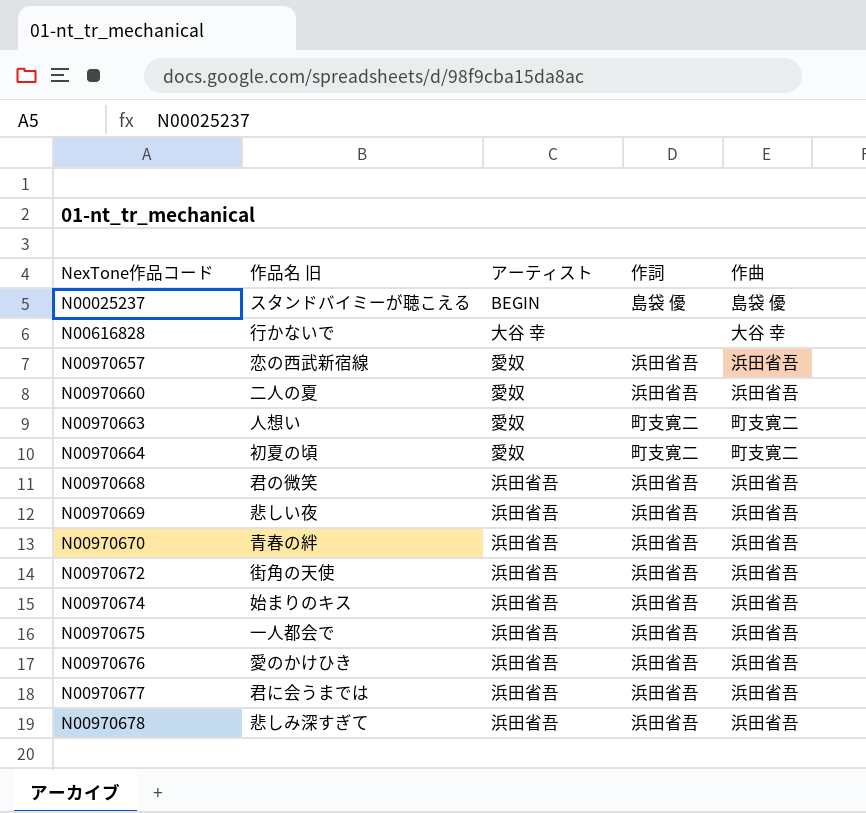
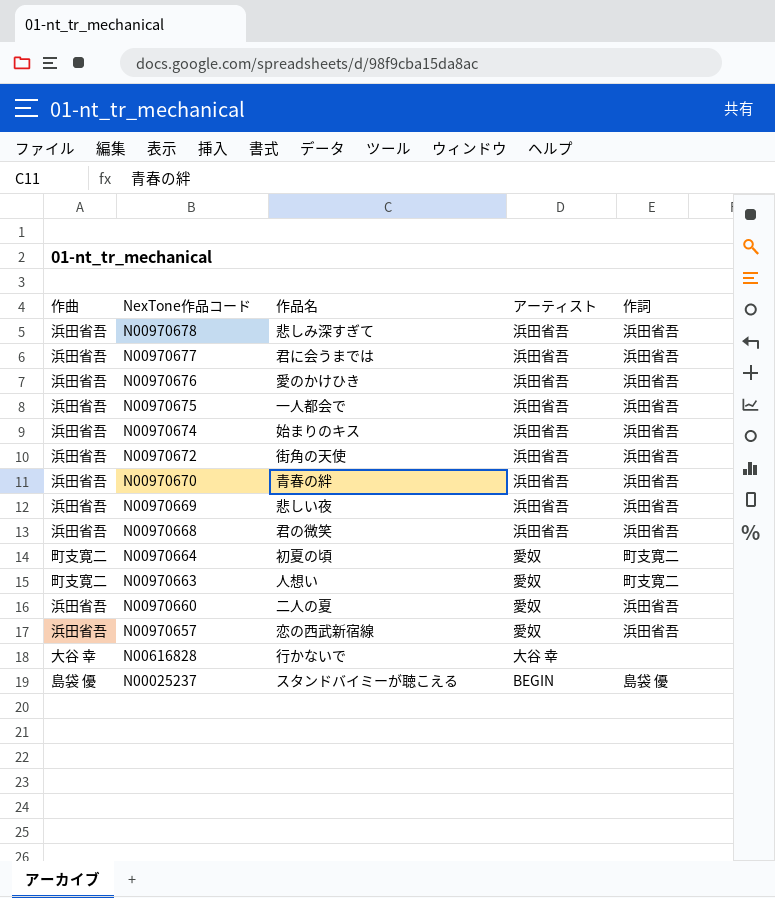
row order: NexTone作品コード ascending -> NexTone作品コード descending
column 作曲 | position: 5 -> 1
column name: 作品名 旧 -> 作品名

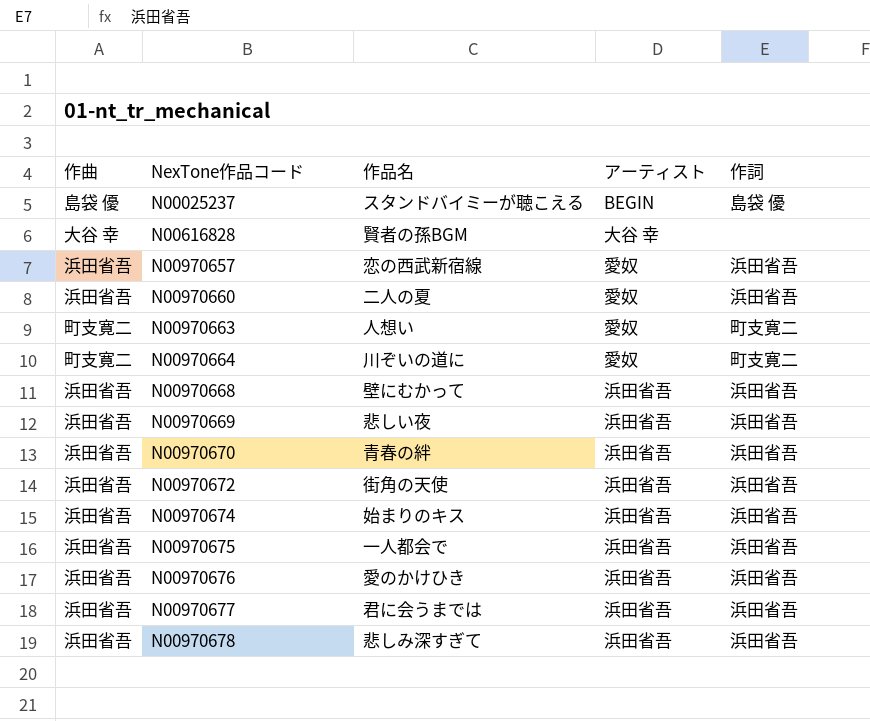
row order: NexTone作品コード descending -> NexTone作品コード ascending
N00616828 | 作品名: 行かないで -> 賢者の孫BGM
N00970664 | 作品名: 初夏の頃 -> 川ぞいの道に
N00970668 | 作品名: 君の微笑 -> 壁にむかって

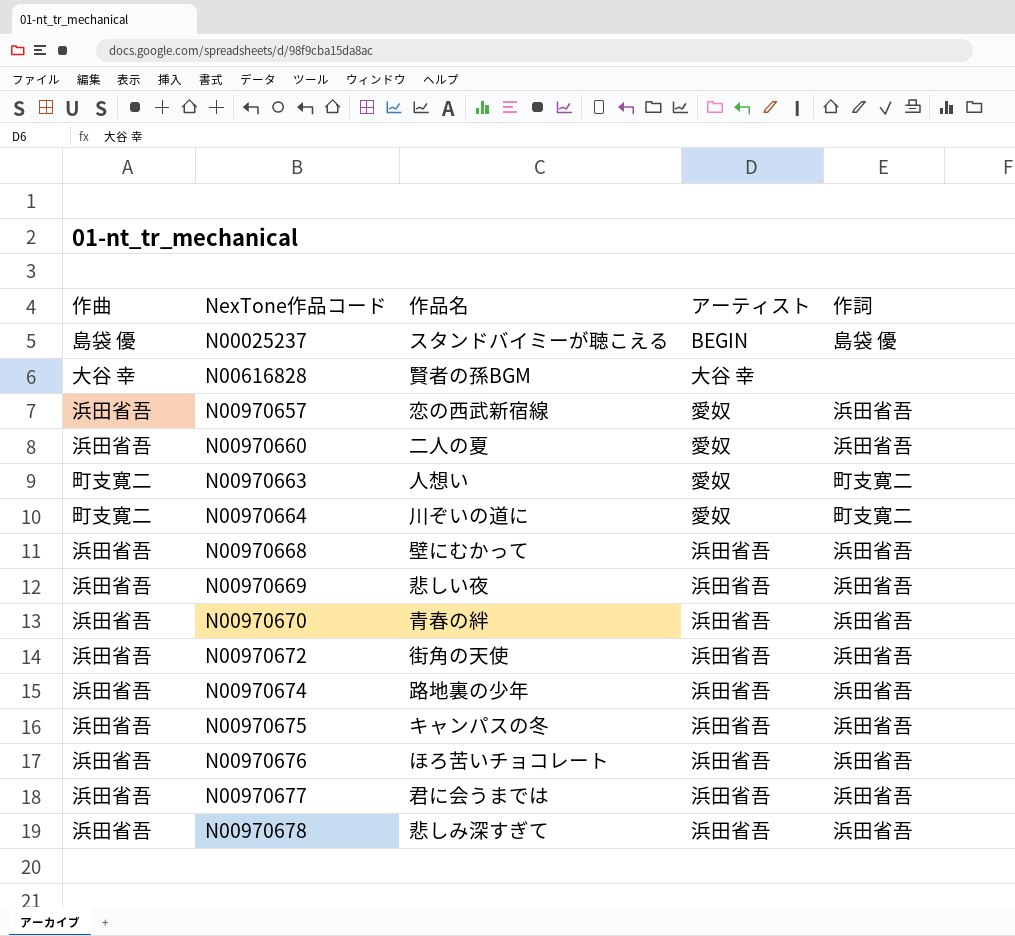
N00970674 | 作品名: 始まりのキス -> 路地裏の少年
N00970675 | 作品名: 一人都会で -> キャンパスの冬
N00970676 | 作品名: 愛のかけひき -> ほろ苦いチョコレート

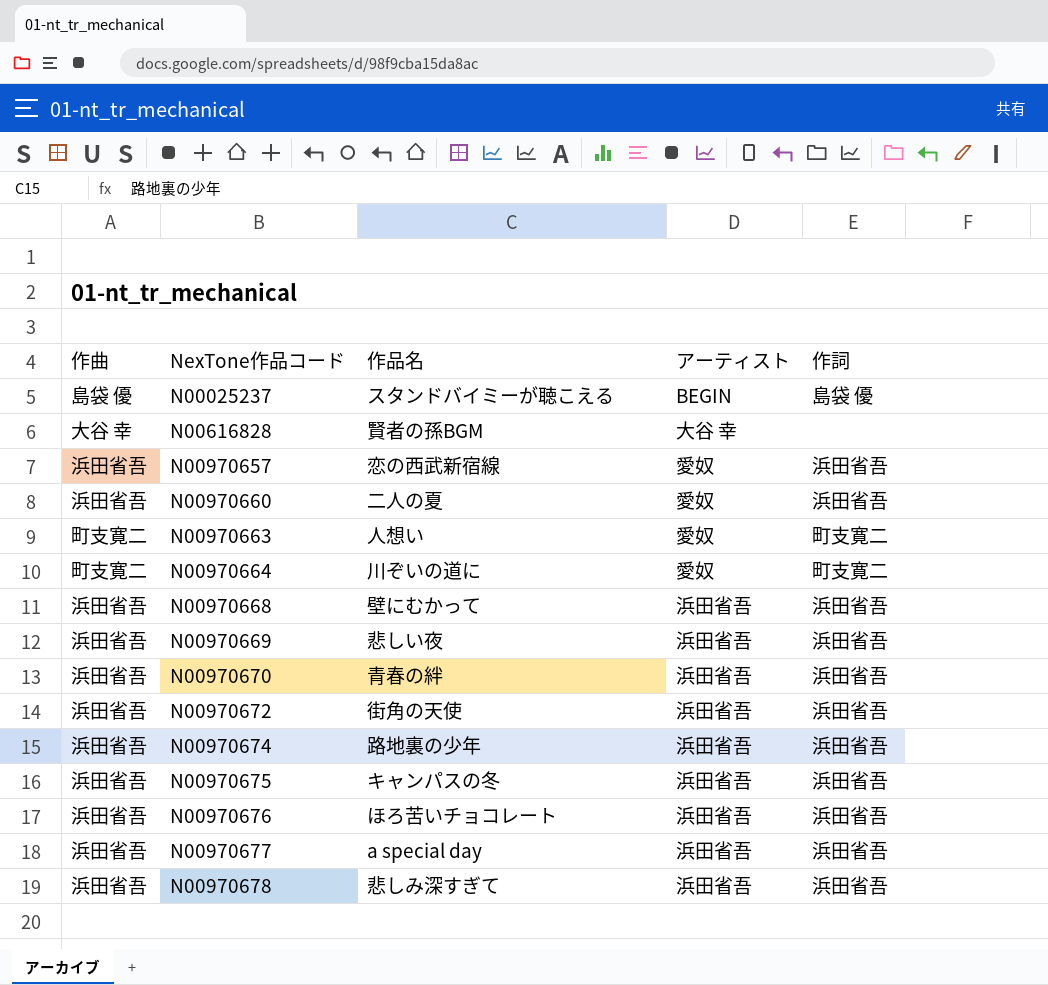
N00970677 | 作品名: 君に会うまでは -> a special day

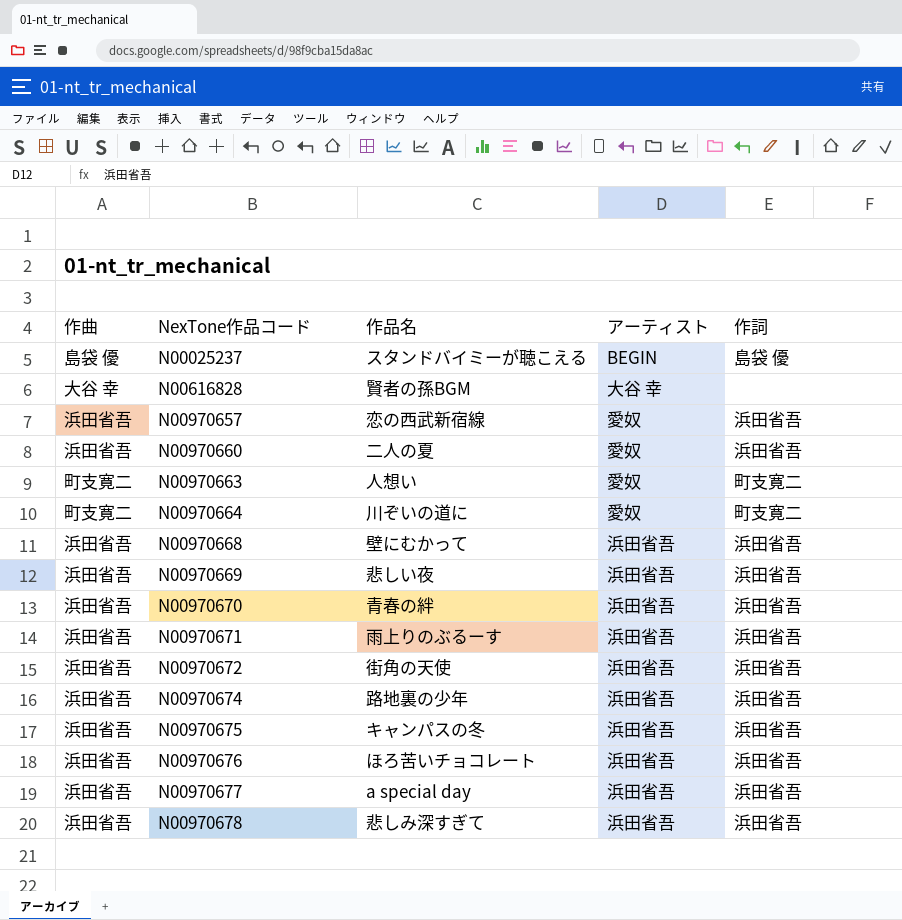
row N00970671: none -> 浜田省吾 | 雨上りのぶるーす | 浜田省吾 | 浜田省吾

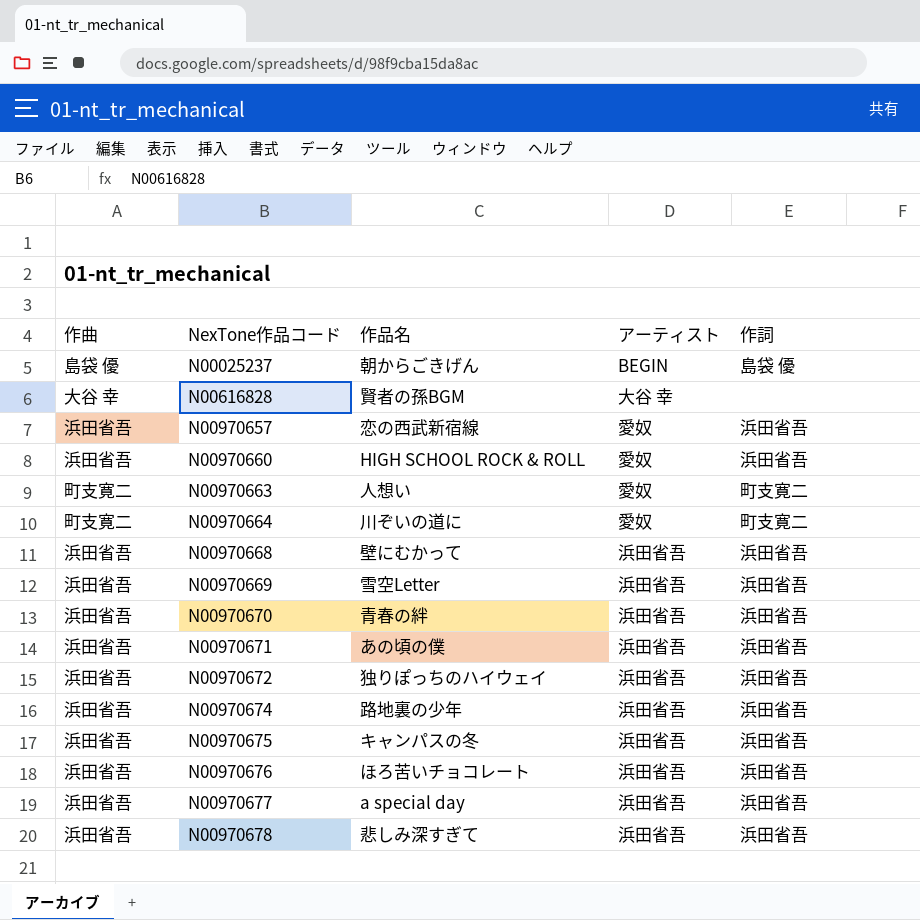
N00025237 | 作品名: スタンドバイミーが聴こえる -> 朝からごきげん
N00970660 | 作品名: 二人の夏 -> HIGH SCHOOL ROCK & ROLL
N00970669 | 作品名: 悲しい夜 -> 雪空Letter
N00970671 | 作品名: 雨上りのぶるーす -> あの頃の僕
N00970672 | 作品名: 街角の天使 -> 独りぽっちのハイウェイ

